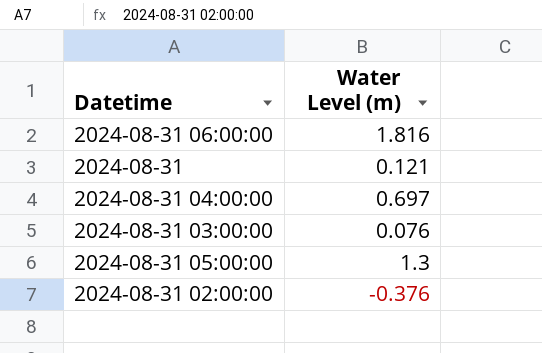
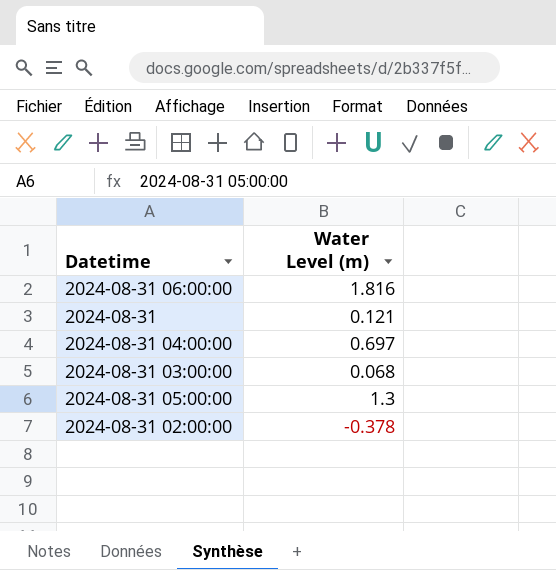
2024-08-31 03:00:00 | Water Level (m): 0.076 -> 0.068
2024-08-31 02:00:00 | Water Level (m): -0.376 -> -0.378

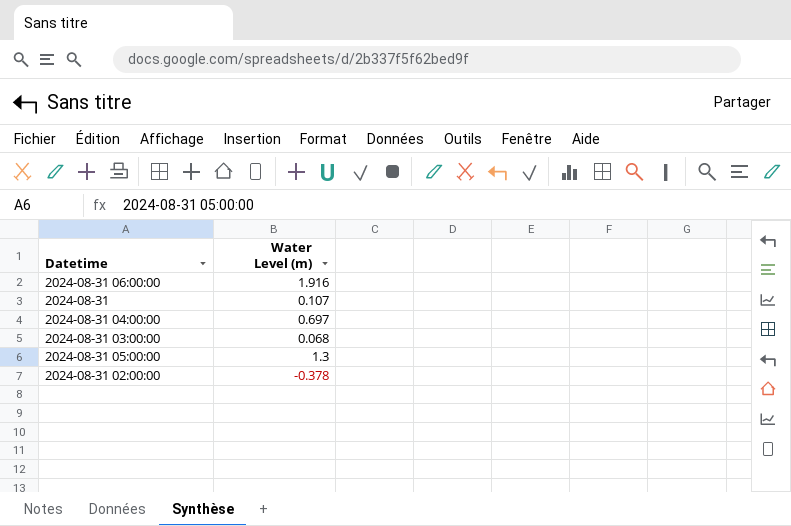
2024-08-31 06:00:00 | Water Level (m): 1.816 -> 1.916
2024-08-31 | Water Level (m): 0.121 -> 0.107

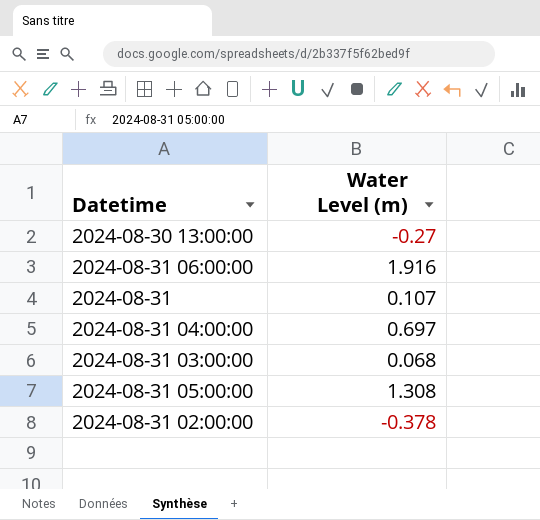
row 2024-08-30 13:00:00: none -> -0.27
2024-08-31 05:00:00 | Water Level (m): 1.3 -> 1.308

